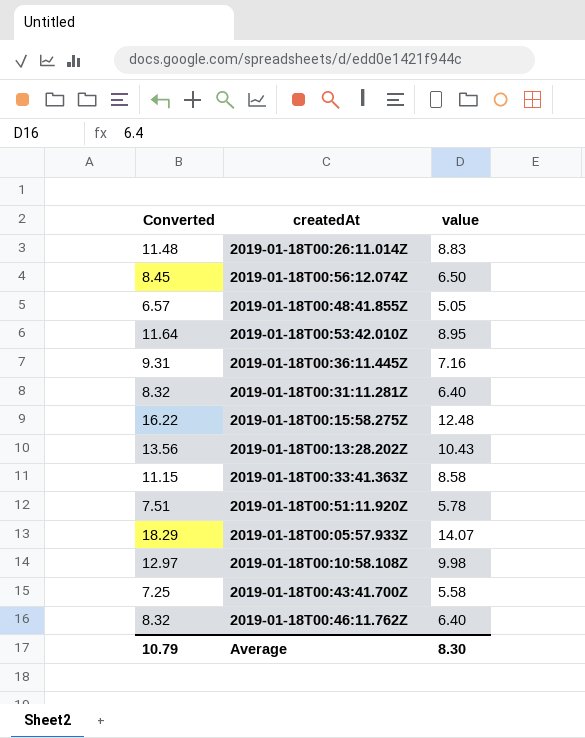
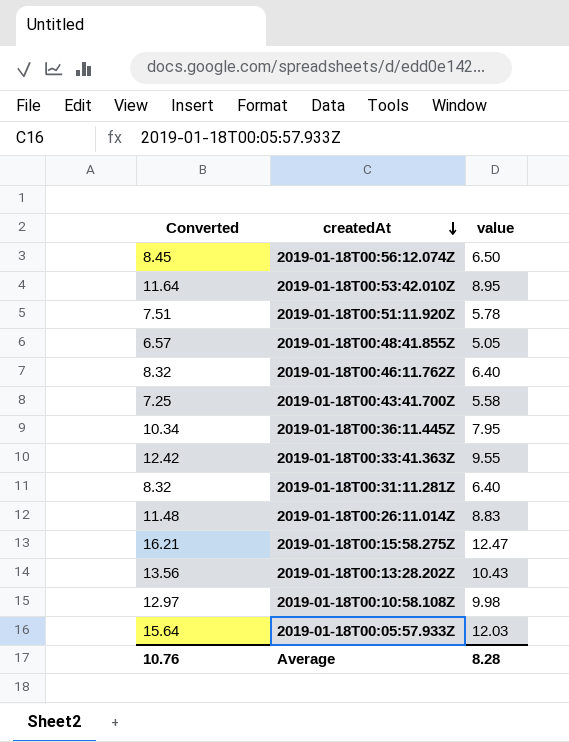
row order: none -> createdAt descending
2019-01-18T00:36:11.445Z | Converted: 9.31 -> 10.34
2019-01-18T00:36:11.445Z | value: 7.16 -> 7.95
2019-01-18T00:33:41.363Z | Converted: 11.15 -> 12.42
2019-01-18T00:33:41.363Z | value: 8.58 -> 9.55
2019-01-18T00:15:58.275Z | Converted: 16.22 -> 16.21
2019-01-18T00:15:58.275Z | value: 12.48 -> 12.47
2019-01-18T00:05:57.933Z | Converted: 18.29 -> 15.64
2019-01-18T00:05:57.933Z | value: 14.07 -> 12.03
Average | Converted: 10.79 -> 10.76
Average | value: 8.30 -> 8.28

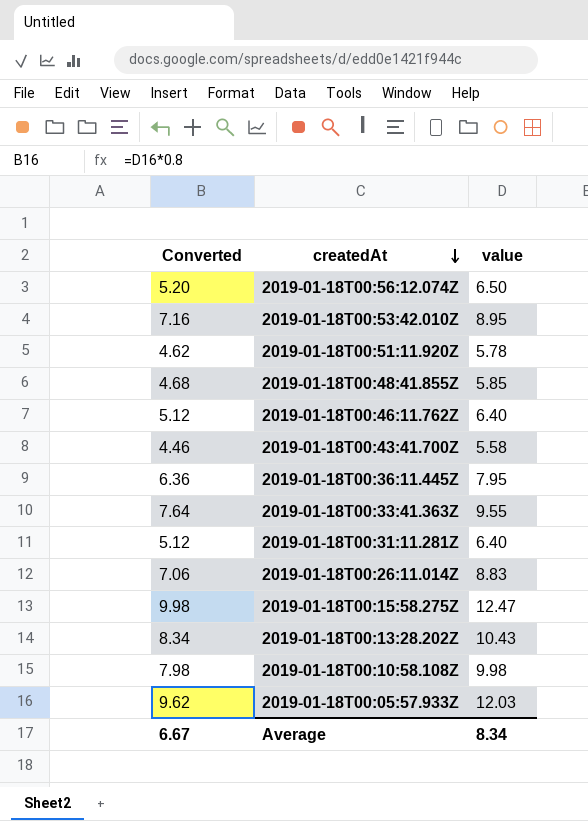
column Converted | formula: [value] * 1.3 -> [value] * 0.8
2019-01-18T00:48:41.855Z | value: 5.05 -> 5.85
Average | Converted: 10.76 -> 6.67
Average | value: 8.28 -> 8.34

